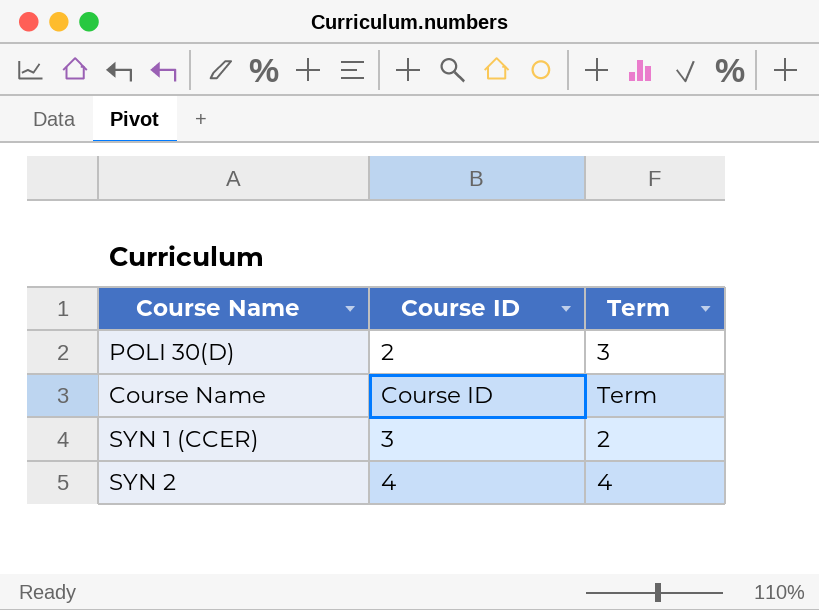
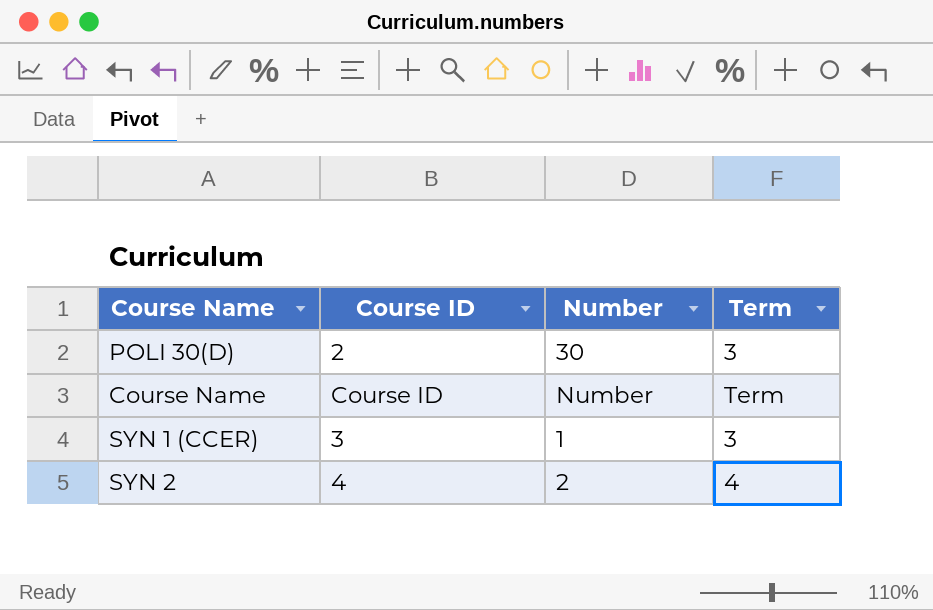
column Number | position: none -> 3
SYN 1 (CCER) | Term: 2 -> 3

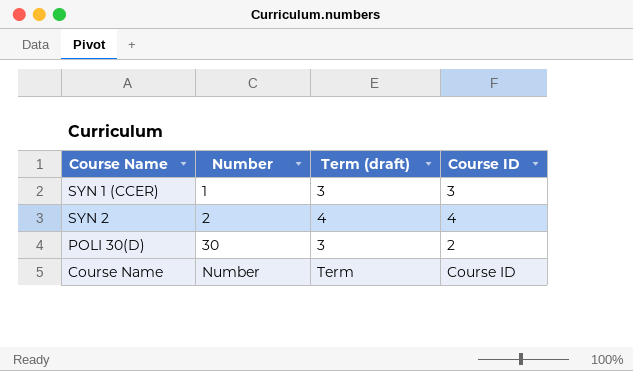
row order: none -> Number ascending
column name: Term -> Term (draft)
column Course ID | position: 2 -> 4

